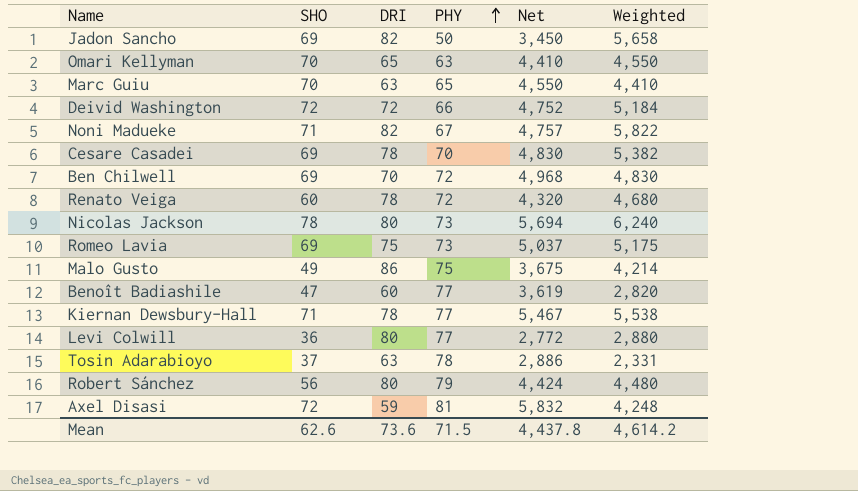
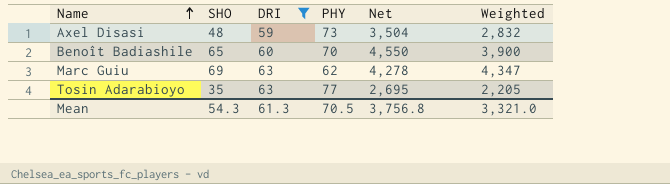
filter: none -> DRI <= 63
row order: PHY ascending -> Name ascending
Axel Disasi | SHO: 72 -> 48
Axel Disasi | PHY: 81 -> 73
Axel Disasi | Net: 5,832 -> 3,504
Axel Disasi | Weighted: 4,248 -> 2,832
Benoît Badiashile | SHO: 47 -> 65
Benoît Badiashile | PHY: 77 -> 70
Benoît Badiashile | Net: 3,619 -> 4,550
Benoît Badiashile | Weighted: 2,820 -> 3,900
Marc Guiu | SHO: 70 -> 69
Marc Guiu | PHY: 65 -> 62
Marc Guiu | Net: 4,550 -> 4,278
Marc Guiu | Weighted: 4,410 -> 4,347
Tosin Adarabioyo | SHO: 37 -> 35
Tosin Adarabioyo | PHY: 78 -> 77
Tosin Adarabioyo | Net: 2,886 -> 2,695
Tosin Adarabioyo | Weighted: 2,331 -> 2,205
Mean | SHO: 62.6 -> 54.3
Mean | DRI: 73.6 -> 61.3
Mean | PHY: 71.5 -> 70.5
Mean | Net: 4,437.8 -> 3,756.8
Mean | Weighted: 4,614.2 -> 3,321.0

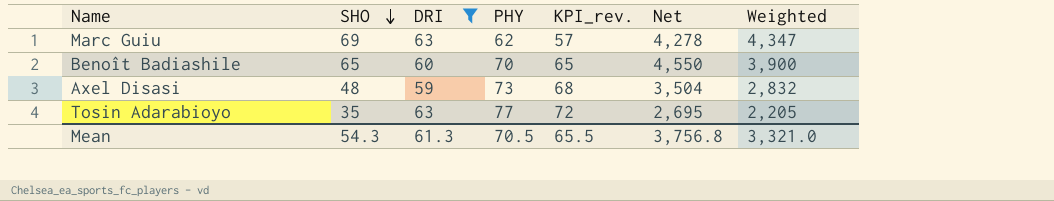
row order: Name ascending -> SHO descending
column KPI_rev. | formula: none -> [PHY] - 5

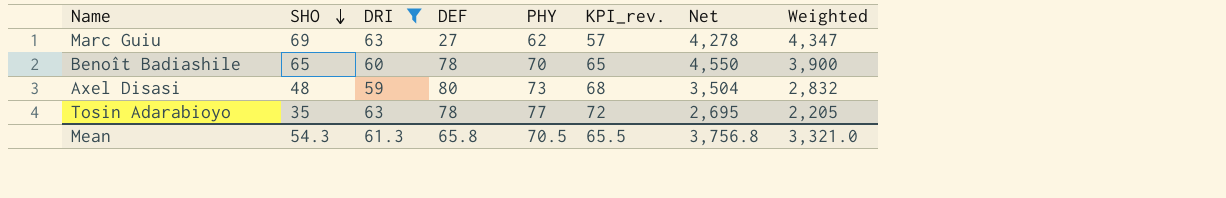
column DEF | position: none -> 4

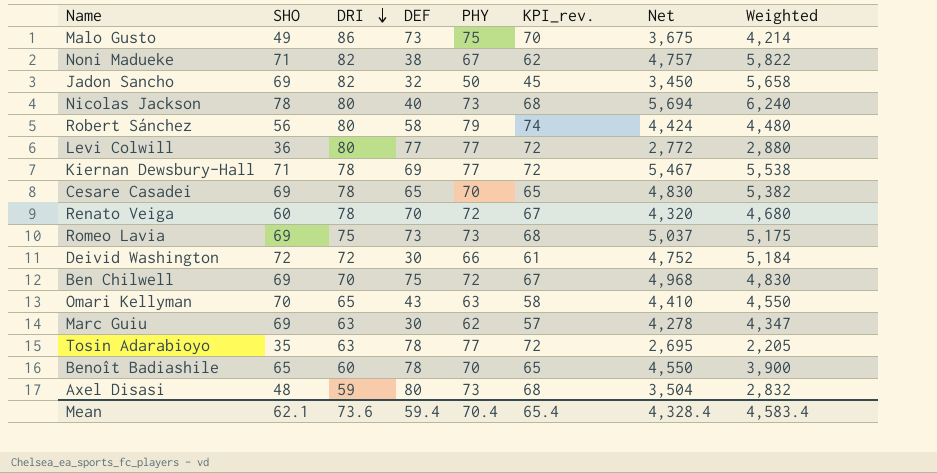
filter: DRI <= 63 -> none
row order: SHO descending -> DRI descending
Marc Guiu | DEF: 27 -> 30
Mean | SHO: 54.3 -> 62.1
Mean | DRI: 61.3 -> 73.6
Mean | DEF: 65.8 -> 59.4
Mean | PHY: 70.5 -> 70.4
Mean | KPI_rev.: 65.5 -> 65.4
Mean | Net: 3,756.8 -> 4,328.4
Mean | Weighted: 3,321.0 -> 4,583.4

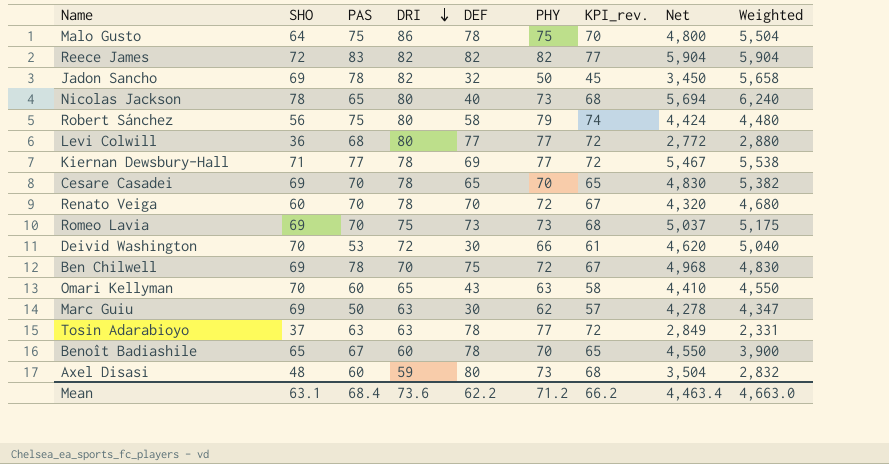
column PAS | position: none -> 3
row Noni Madueke: 71 | 82 | 38 | 67 | 62 | 4,757 | 5,822 -> none
Malo Gusto | SHO: 49 -> 64
Malo Gusto | DEF: 73 -> 78
Malo Gusto | Net: 3,675 -> 4,800
Malo Gusto | Weighted: 4,214 -> 5,504
row Reece James: none -> 72 | 83 | 82 | 82 | 82 | 77 | 5,904 | 5,904
Deivid Washington | SHO: 72 -> 70
Deivid Washington | Net: 4,752 -> 4,620
Deivid Washington | Weighted: 5,184 -> 5,040
Tosin Adarabioyo | SHO: 35 -> 37
Tosin Adarabioyo | Net: 2,695 -> 2,849
Tosin Adarabioyo | Weighted: 2,205 -> 2,331
Mean | SHO: 62.1 -> 63.1
Mean | DEF: 59.4 -> 62.2
Mean | PHY: 70.4 -> 71.2
Mean | KPI_rev.: 65.4 -> 66.2
Mean | Net: 4,328.4 -> 4,463.4
Mean | Weighted: 4,583.4 -> 4,663.0

